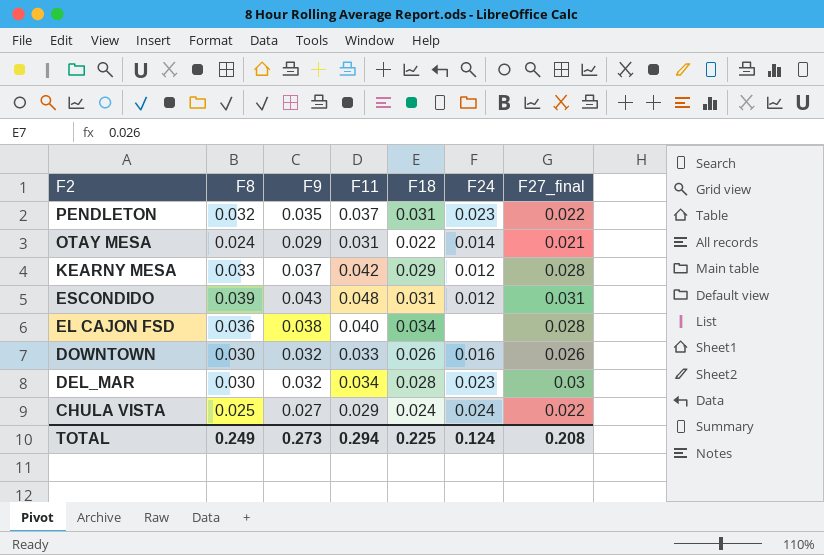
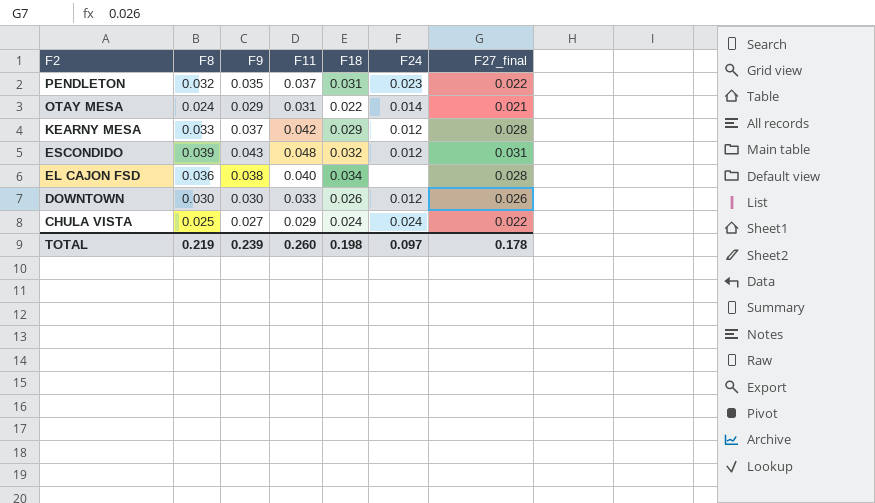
row DEL_MAR: 0.030 | 0.032 | 0.034 | 0.028 | 0.023 | 0.03 -> none
ESCONDIDO | F18: 0.031 -> 0.032
DOWNTOWN | F9: 0.032 -> 0.030
DOWNTOWN | F24: 0.016 -> 0.012
TOTAL | F8: 0.249 -> 0.219
TOTAL | F9: 0.273 -> 0.239
TOTAL | F11: 0.294 -> 0.260
TOTAL | F18: 0.225 -> 0.198
TOTAL | F24: 0.124 -> 0.097
TOTAL | F27_final: 0.208 -> 0.178

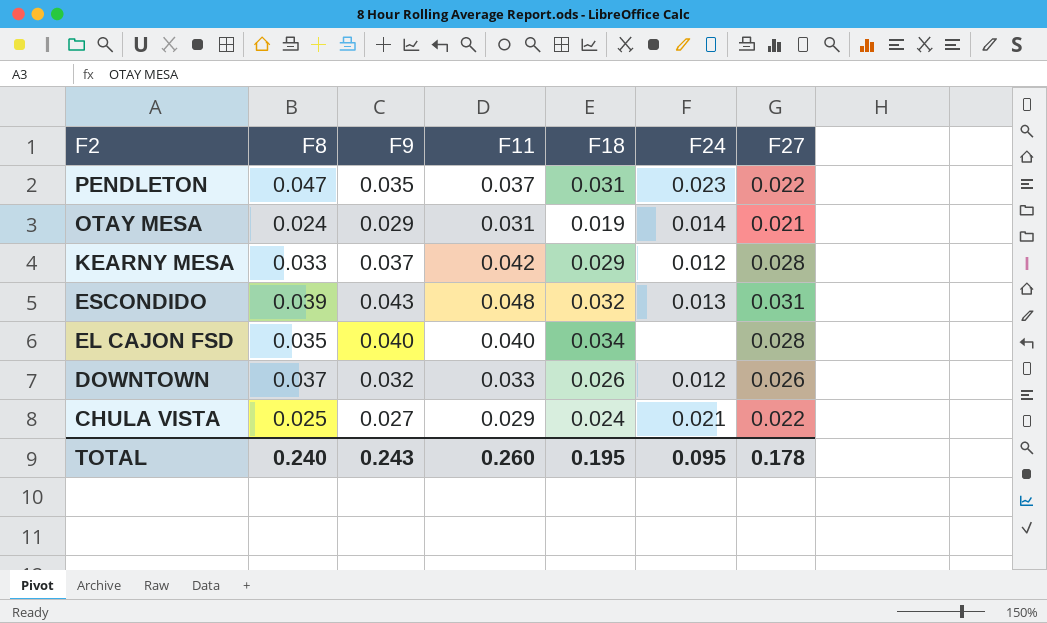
column name: F27_final -> F27
PENDLETON | F8: 0.032 -> 0.047
OTAY MESA | F18: 0.022 -> 0.019
ESCONDIDO | F24: 0.012 -> 0.013
EL CAJON FSD | F8: 0.036 -> 0.035
EL CAJON FSD | F9: 0.038 -> 0.040
DOWNTOWN | F8: 0.030 -> 0.037
DOWNTOWN | F9: 0.030 -> 0.032
CHULA VISTA | F24: 0.024 -> 0.021
TOTAL | F8: 0.219 -> 0.240
TOTAL | F9: 0.239 -> 0.243
TOTAL | F18: 0.198 -> 0.195
TOTAL | F24: 0.097 -> 0.095

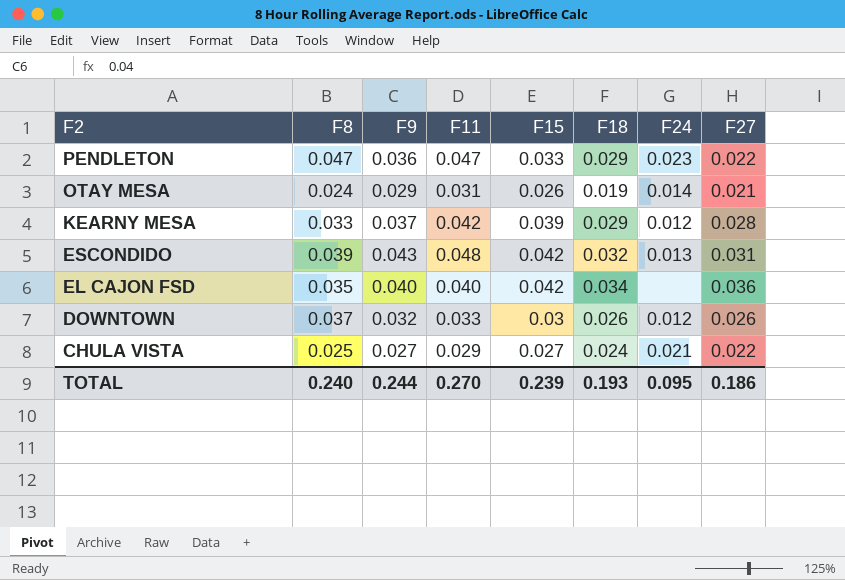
column F15 | position: none -> 5
PENDLETON | F9: 0.035 -> 0.036
PENDLETON | F11: 0.037 -> 0.047
PENDLETON | F18: 0.031 -> 0.029
EL CAJON FSD | F27: 0.028 -> 0.036
TOTAL | F9: 0.243 -> 0.244
TOTAL | F11: 0.260 -> 0.270
TOTAL | F18: 0.195 -> 0.193
TOTAL | F27: 0.178 -> 0.186

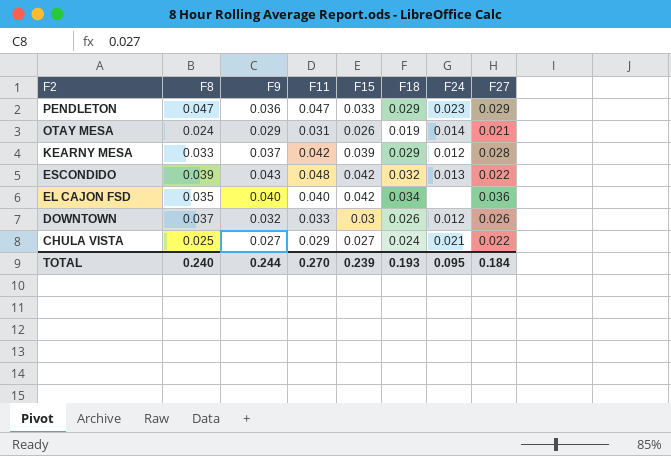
PENDLETON | F27: 0.022 -> 0.029
ESCONDIDO | F27: 0.031 -> 0.022
TOTAL | F27: 0.186 -> 0.184

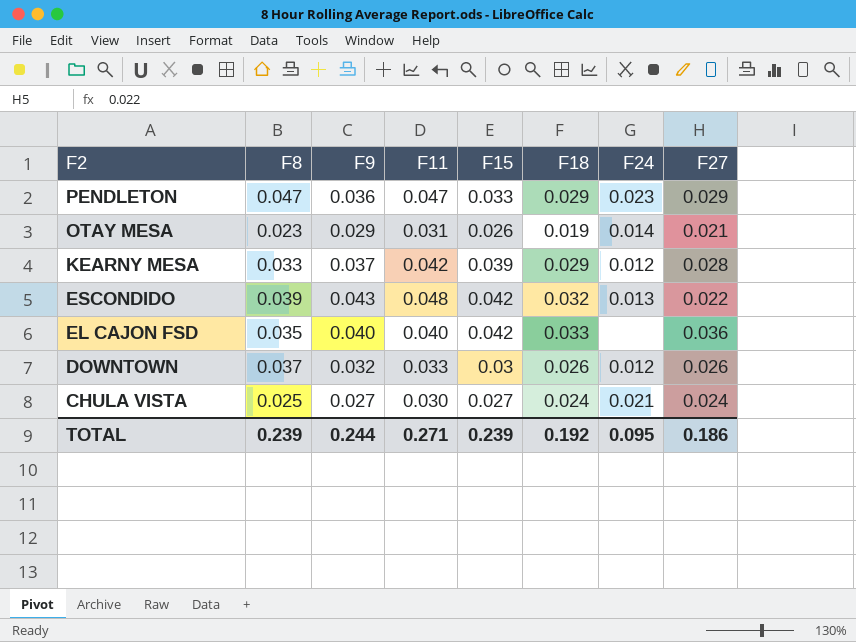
OTAY MESA | F8: 0.024 -> 0.023
EL CAJON FSD | F18: 0.034 -> 0.033
CHULA VISTA | F11: 0.029 -> 0.030
CHULA VISTA | F27: 0.022 -> 0.024
TOTAL | F8: 0.240 -> 0.239
TOTAL | F11: 0.270 -> 0.271
TOTAL | F18: 0.193 -> 0.192
TOTAL | F27: 0.184 -> 0.186

